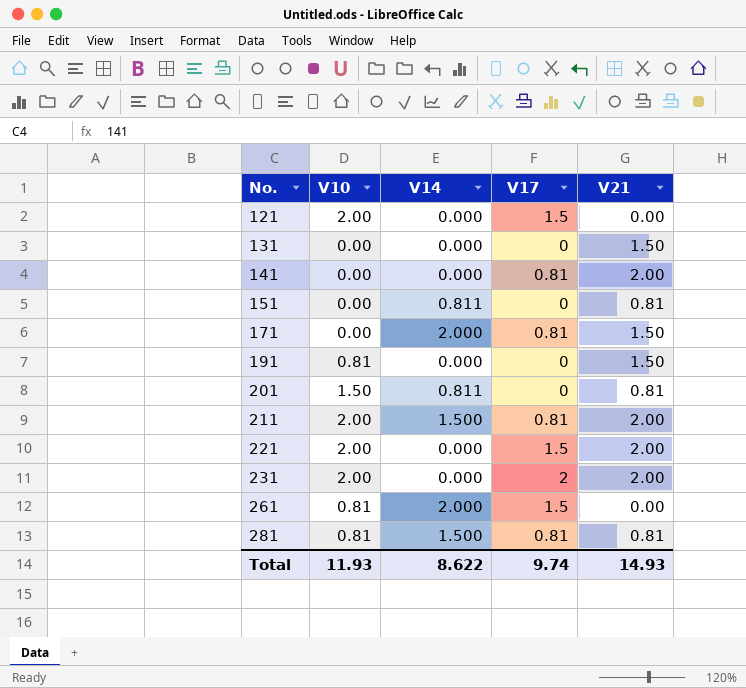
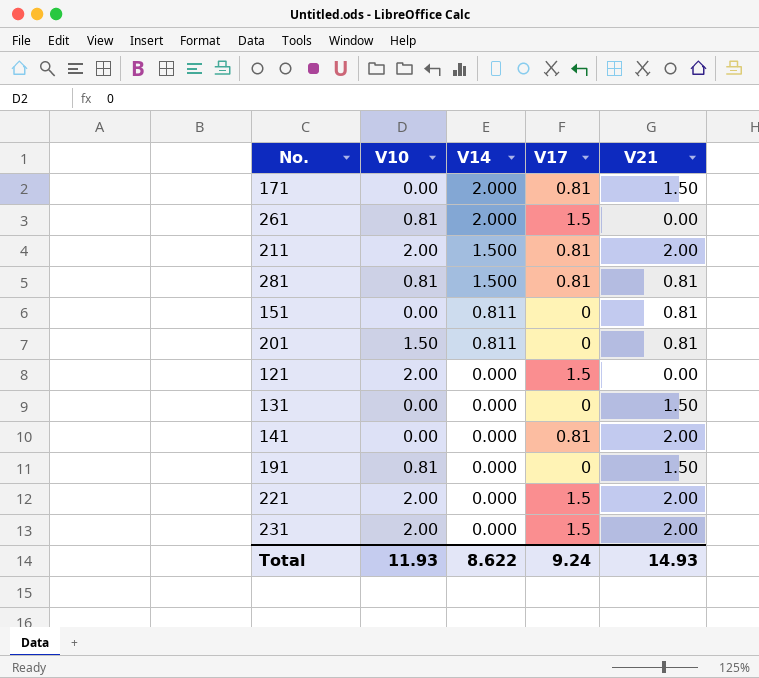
row order: No. ascending -> V14 descending
231 | V17: 2 -> 1.5
Total | V17: 9.74 -> 9.24

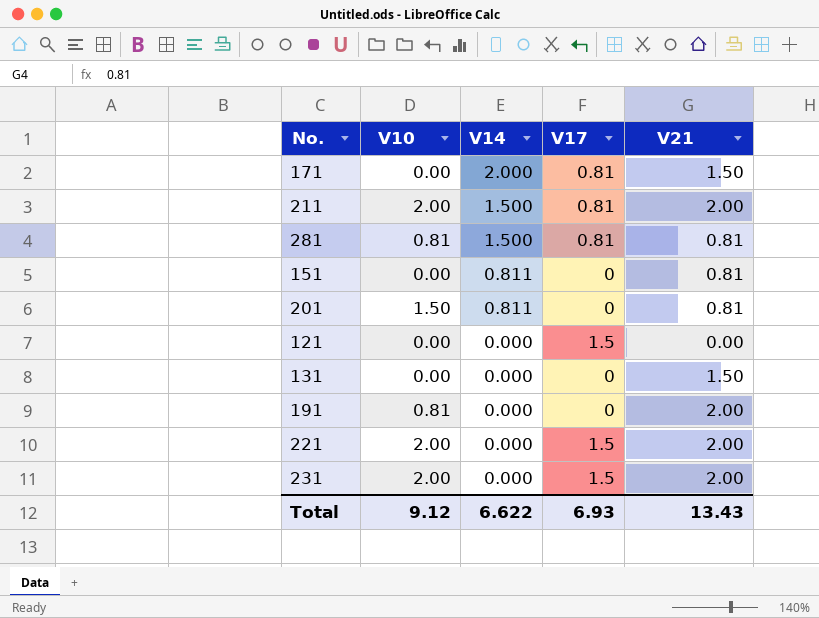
row 261: 0.81 | 2.000 | 1.5 | 0.00 -> none
row 141: 0.00 | 0.000 | 0.81 | 2.00 -> none
121 | V10: 2.00 -> 0.00
191 | V21: 1.50 -> 2.00
Total | V10: 11.93 -> 9.12
Total | V14: 8.622 -> 6.622
Total | V17: 9.24 -> 6.93
Total | V21: 14.93 -> 13.43

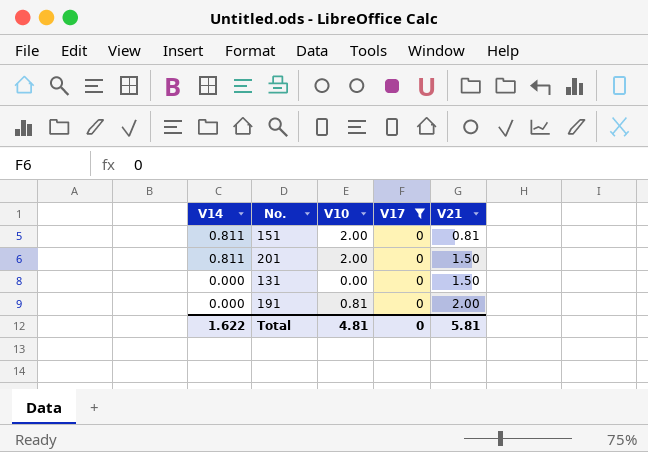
filter: none -> V17 = 0
column V14 | position: 3 -> 1
151 | V10: 0.00 -> 2.00
201 | V10: 1.50 -> 2.00
201 | V21: 0.81 -> 1.50
Total | V14: 6.622 -> 1.622
Total | V10: 9.12 -> 4.81
Total | V17: 6.93 -> 0
Total | V21: 13.43 -> 5.81

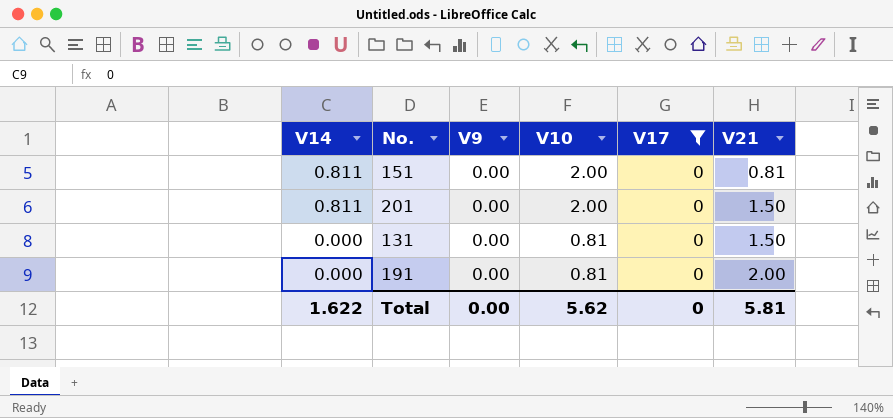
column V9 | position: none -> 3
131 | V10: 0.00 -> 0.81
Total | V10: 4.81 -> 5.62

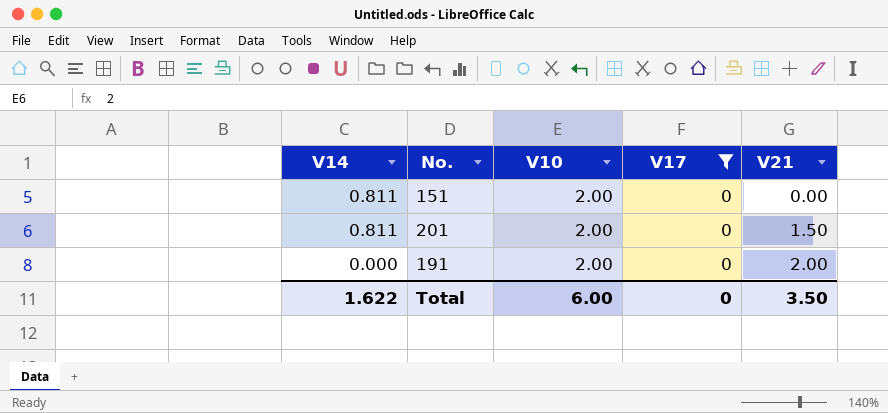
column V9 | position: 3 -> none
row 131: 0.000 | 0.00 | 0.81 | 0 | 1.50 -> none
151 | V21: 0.81 -> 0.00
191 | V10: 0.81 -> 2.00
Total | V10: 5.62 -> 6.00
Total | V21: 5.81 -> 3.50

